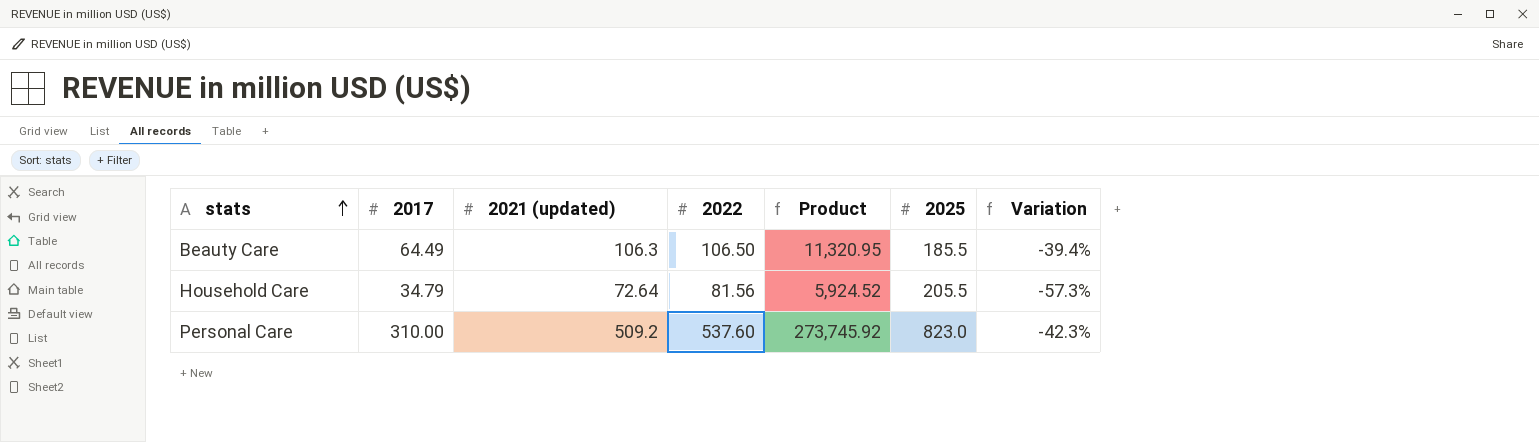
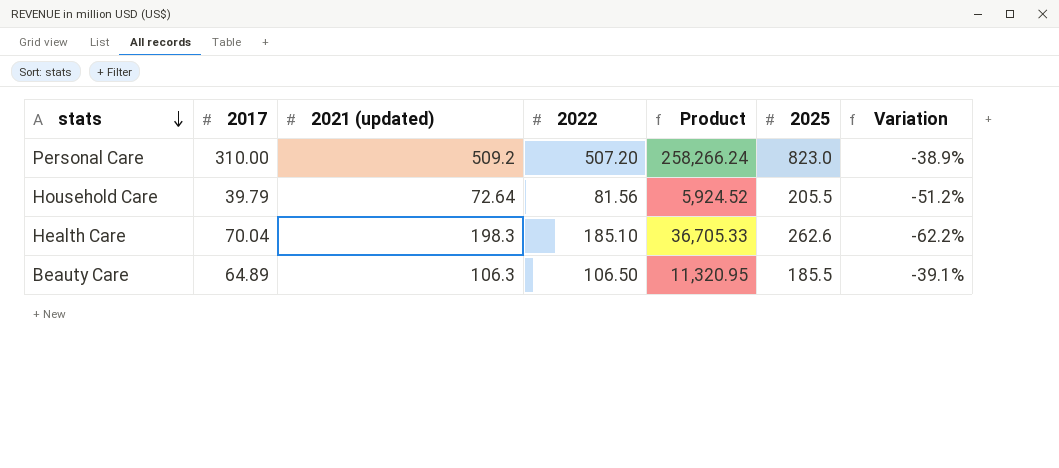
row order: stats ascending -> stats descending
Personal Care | 2022: 537.60 -> 507.20
Personal Care | Product: 273,745.92 -> 258,266.24
Personal Care | Variation: -42.3% -> -38.9%
Household Care | 2017: 34.79 -> 39.79
Household Care | Variation: -57.3% -> -51.2%
row Health Care: none -> 70.04 | 198.3 | 185.10 | 36,705.33 | 262.6 | -62.2%
Beauty Care | 2017: 64.49 -> 64.89
Beauty Care | Variation: -39.4% -> -39.1%

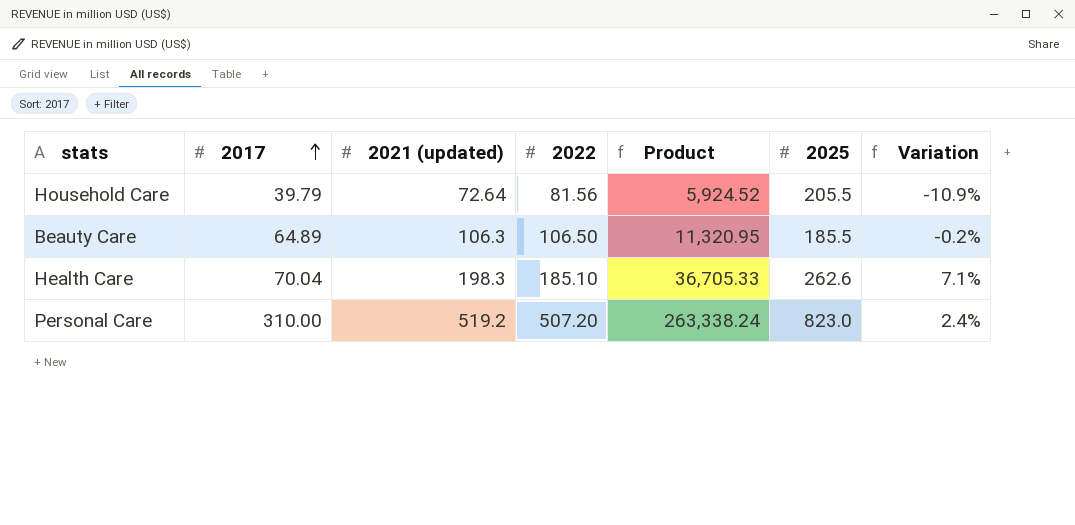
row order: stats descending -> 2017 ascending
column Variation | formula: ([2017] - [2022]) / [2022] -> ([2021 (updated)] - [2022]) / [2022]
Personal Care | 2021 (updated): 509.2 -> 519.2
Personal Care | Product: 258,266.24 -> 263,338.24

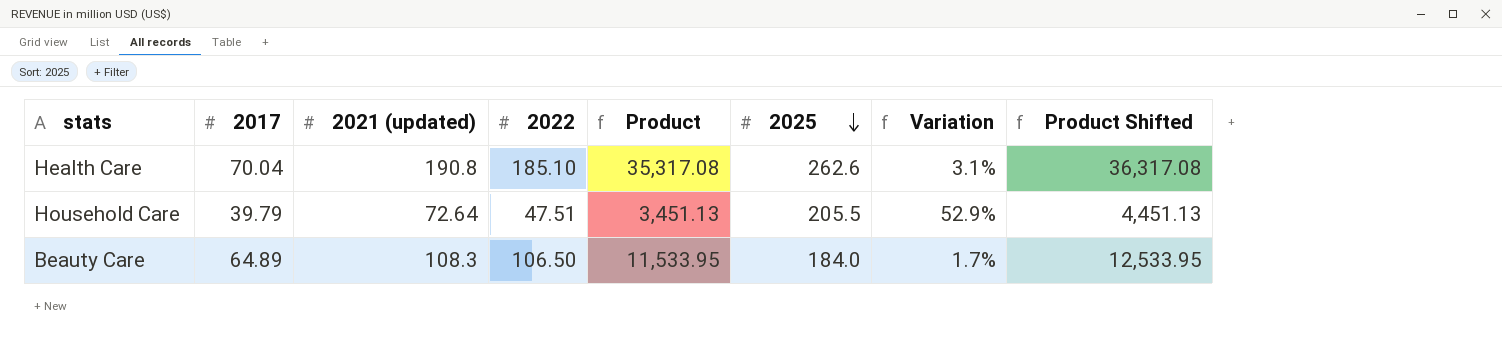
row order: 2017 ascending -> 2025 descending
column Product Shifted | formula: none -> [Product] + 1000
row Personal Care: 310.00 | 519.2 | 507.20 | 263,338.24 | 823.0 | 2.4% -> none
Health Care | 2021 (updated): 198.3 -> 190.8
Health Care | Product: 36,705.33 -> 35,317.08
Health Care | Variation: 7.1% -> 3.1%
Household Care | 2022: 81.56 -> 47.51
Household Care | Product: 5,924.52 -> 3,451.13
Household Care | Variation: -10.9% -> 52.9%
Beauty Care | 2021 (updated): 106.3 -> 108.3
Beauty Care | Product: 11,320.95 -> 11,533.95
Beauty Care | 2025: 185.5 -> 184.0
Beauty Care | Variation: -0.2% -> 1.7%

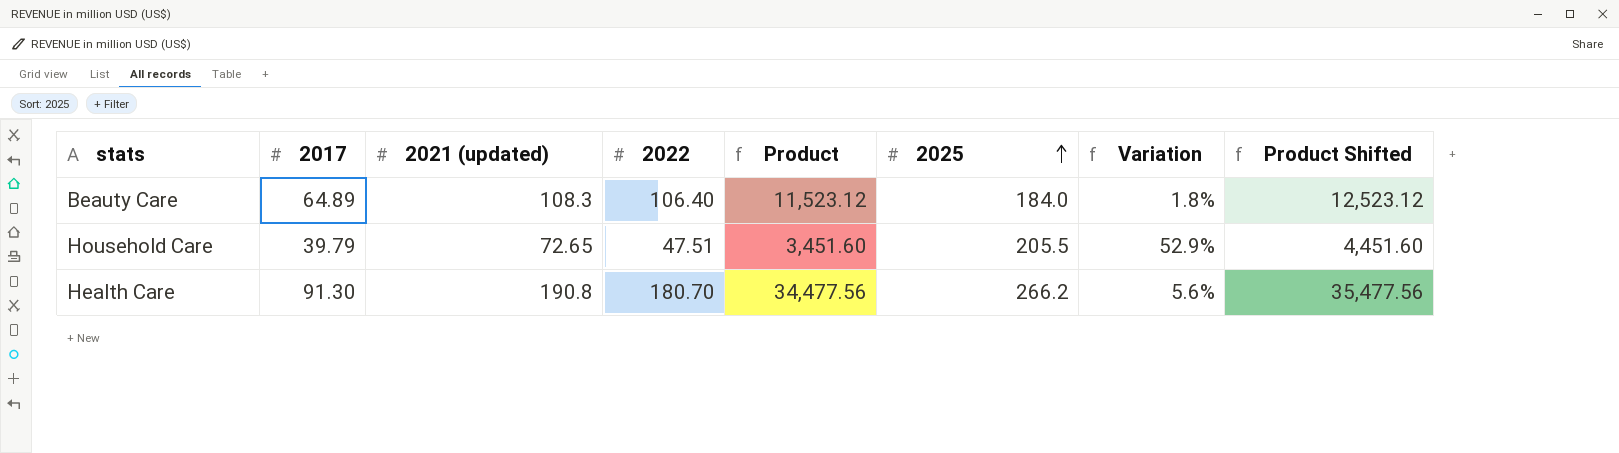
row order: 2025 descending -> 2025 ascending
Beauty Care | 2022: 106.50 -> 106.40
Beauty Care | Product: 11,533.95 -> 11,523.12
Beauty Care | Variation: 1.7% -> 1.8%
Beauty Care | Product Shifted: 12,533.95 -> 12,523.12
Household Care | 2021 (updated): 72.64 -> 72.65
Household Care | Product: 3,451.13 -> 3,451.60
Household Care | Product Shifted: 4,451.13 -> 4,451.60
Health Care | 2017: 70.04 -> 91.30
Health Care | 2022: 185.10 -> 180.70
Health Care | Product: 35,317.08 -> 34,477.56
Health Care | 2025: 262.6 -> 266.2
Health Care | Variation: 3.1% -> 5.6%
Health Care | Product Shifted: 36,317.08 -> 35,477.56

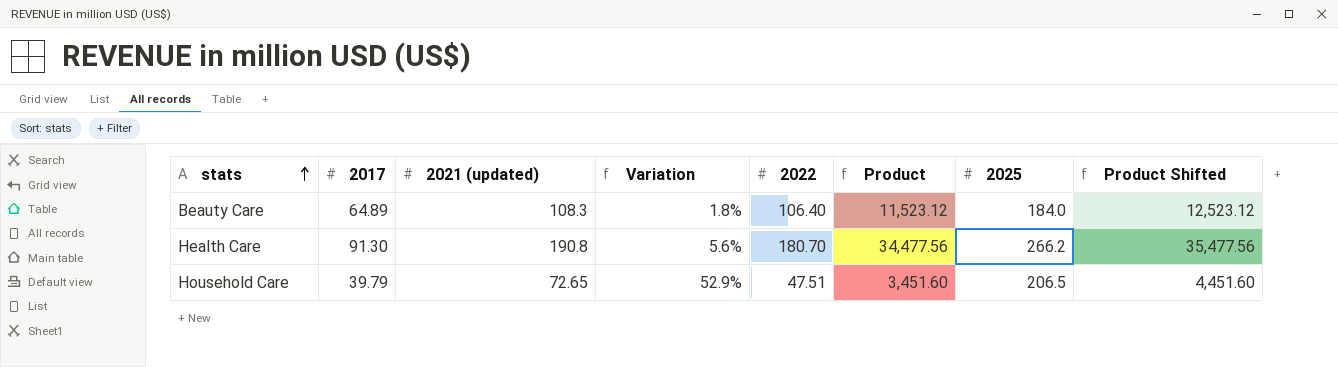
row order: 2025 ascending -> stats ascending
column Variation | position: 7 -> 4
Household Care | 2025: 205.5 -> 206.5

